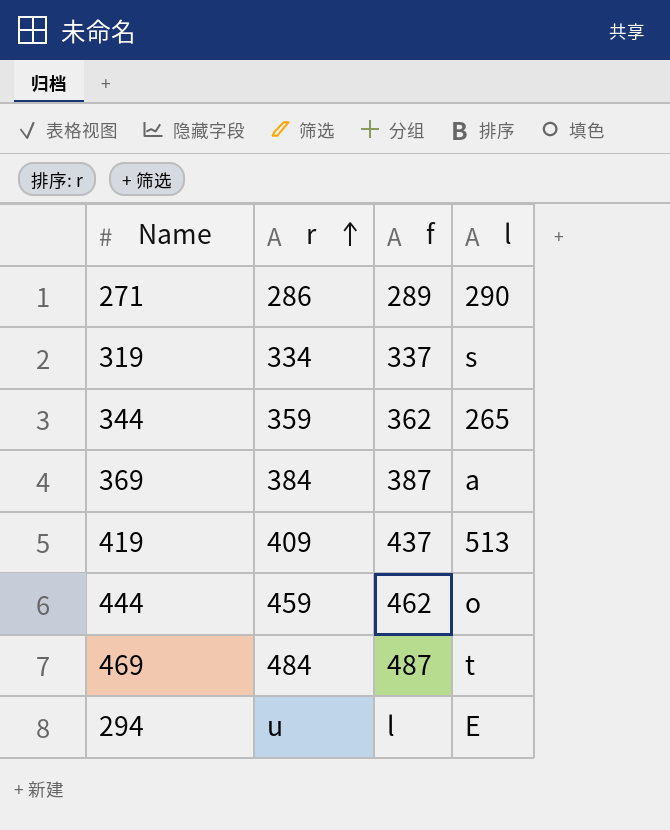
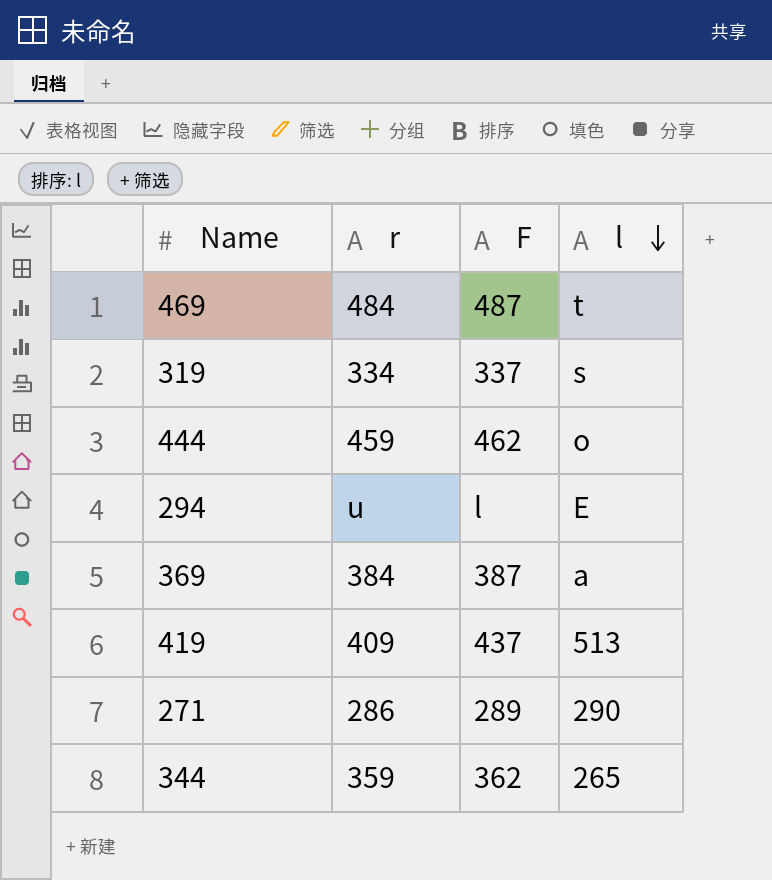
row order: r ascending -> l descending
column name: f -> F

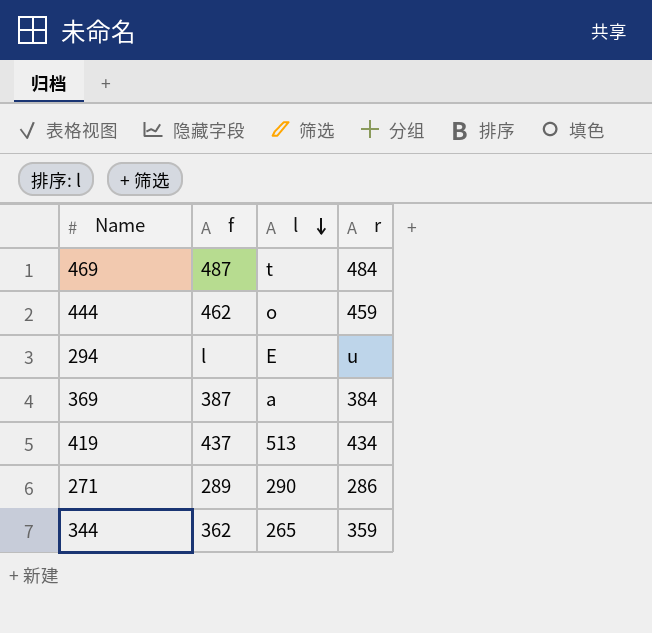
column name: F -> f
column r | position: 2 -> 4
row 319: 334 | 337 | s -> none
419 | r: 409 -> 434

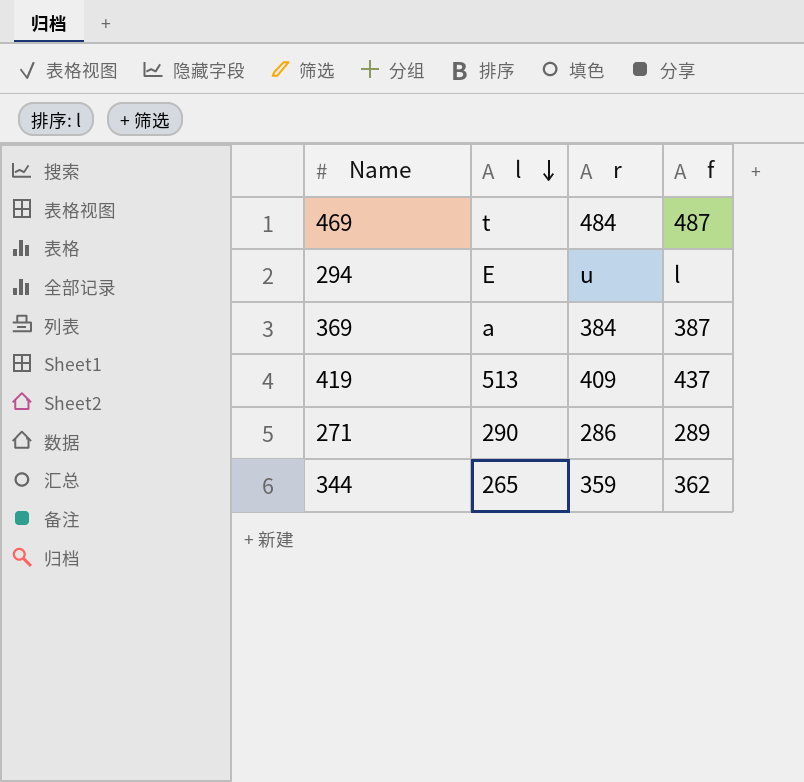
column f | position: 2 -> 4
row 444: 462 | o | 459 -> none
419 | r: 434 -> 409

